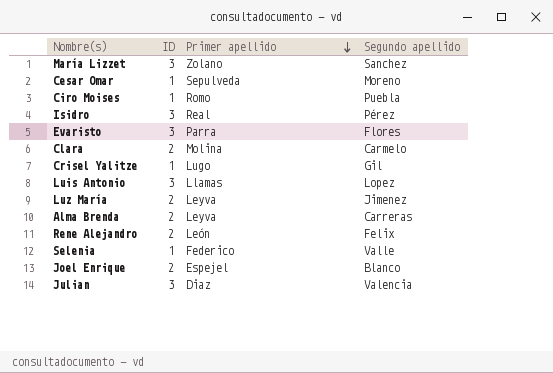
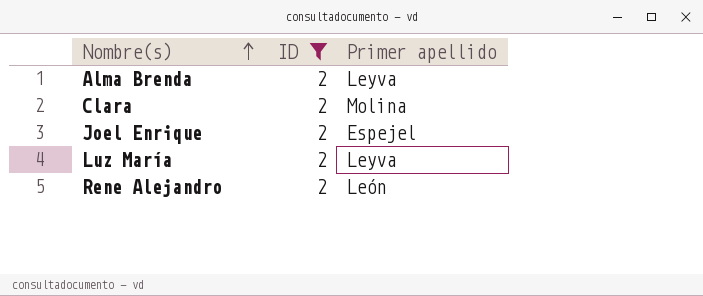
filter: none -> ID = 2
row order: Primer apellido descending -> Nombre(s) ascending
column Segundo apellido | position: 4 -> none

